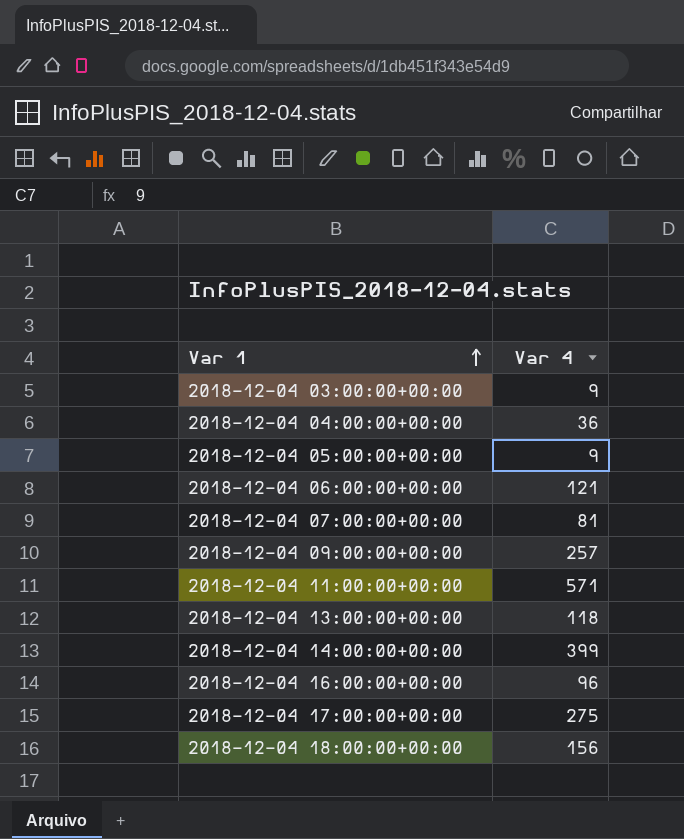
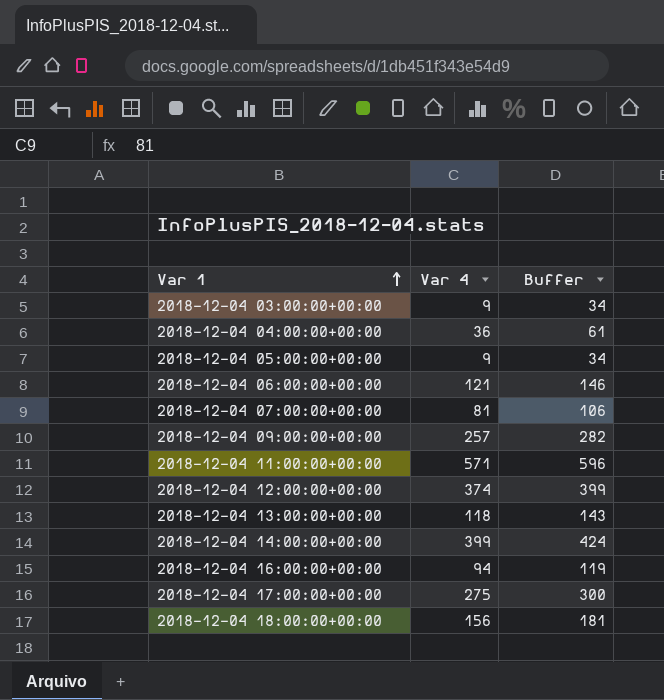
column Buffer | formula: none -> [Var 4] + 25
row 2018-12-04 12:00:00+00:00: none -> 374 | 399
2018-12-04 16:00:00+00:00 | Var 4: 96 -> 94

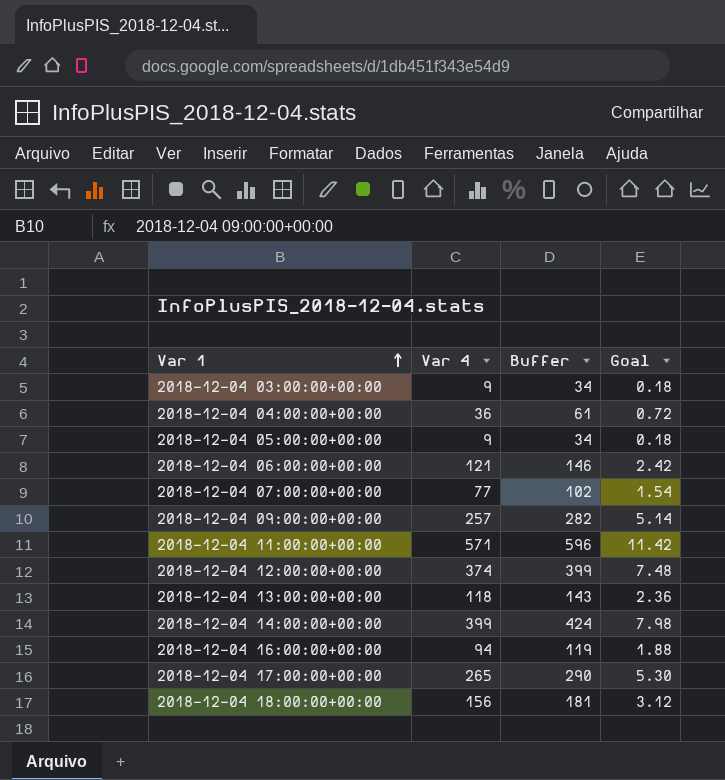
column Goal | formula: none -> [Var 4] * 0.02
2018-12-04 07:00:00+00:00 | Var 4: 81 -> 77
2018-12-04 07:00:00+00:00 | Buffer: 106 -> 102
2018-12-04 17:00:00+00:00 | Var 4: 275 -> 265
2018-12-04 17:00:00+00:00 | Buffer: 300 -> 290

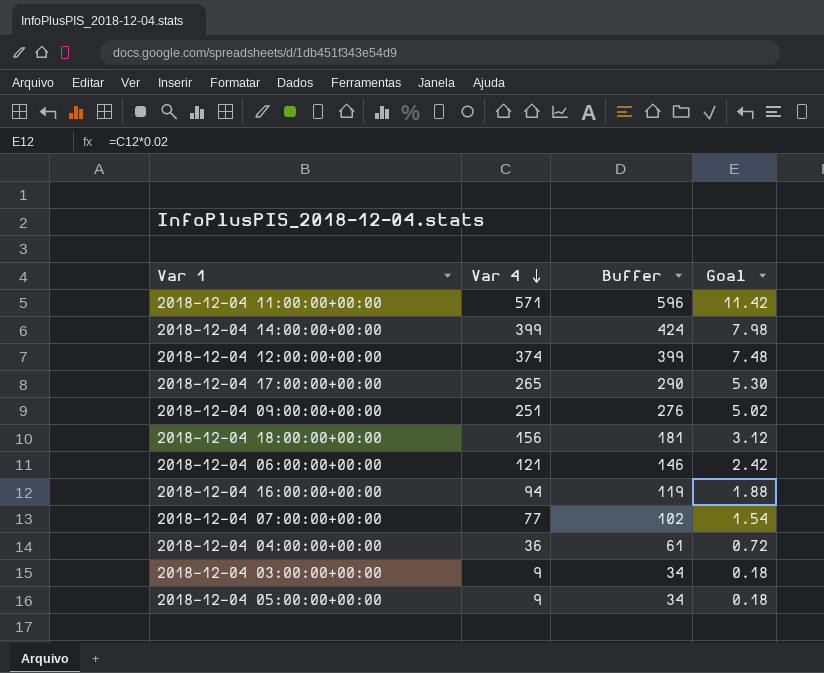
row order: Var 1 ascending -> Var 4 descending
row 2018-12-04 13:00:00+00:00: 118 | 143 | 2.36 -> none
2018-12-04 09:00:00+00:00 | Var 4: 257 -> 251
2018-12-04 09:00:00+00:00 | Buffer: 282 -> 276
2018-12-04 09:00:00+00:00 | Goal: 5.14 -> 5.02

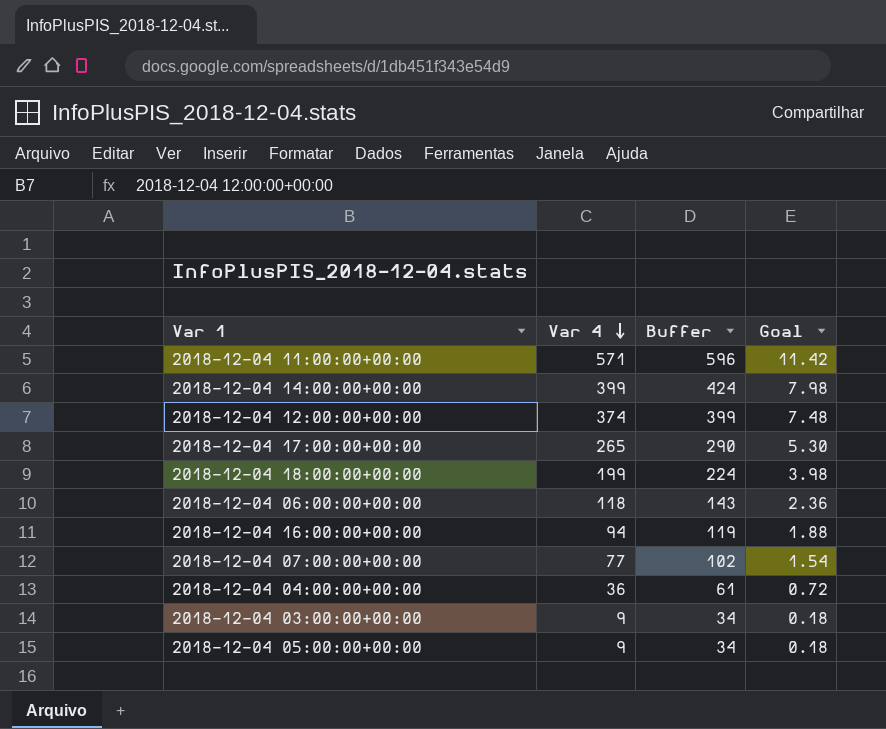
row 2018-12-04 09:00:00+00:00: 251 | 276 | 5.02 -> none
2018-12-04 18:00:00+00:00 | Var 4: 156 -> 199
2018-12-04 18:00:00+00:00 | Buffer: 181 -> 224
2018-12-04 18:00:00+00:00 | Goal: 3.12 -> 3.98
2018-12-04 06:00:00+00:00 | Var 4: 121 -> 118
2018-12-04 06:00:00+00:00 | Buffer: 146 -> 143
2018-12-04 06:00:00+00:00 | Goal: 2.42 -> 2.36

